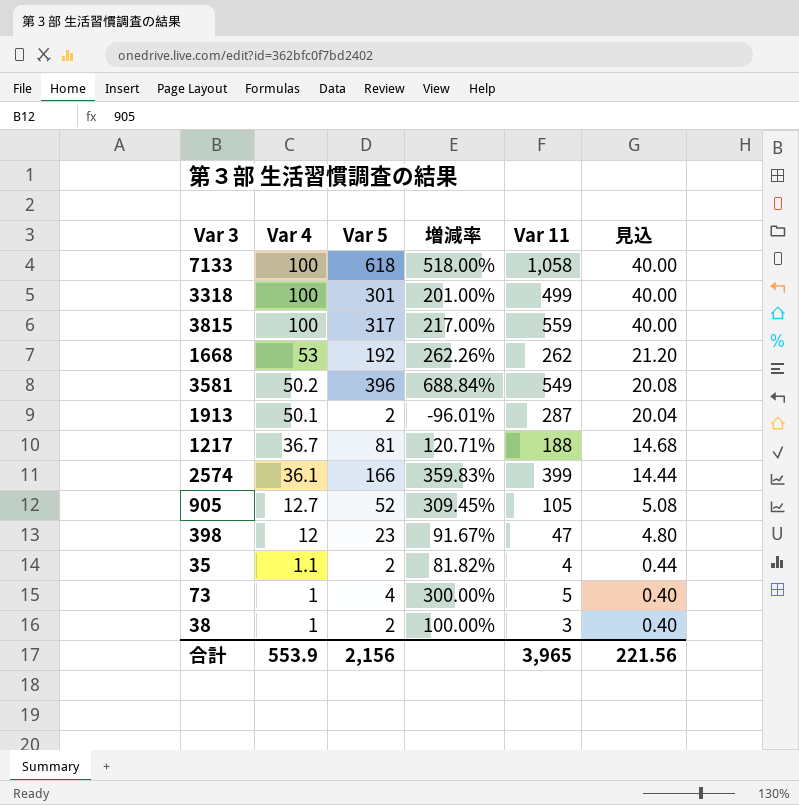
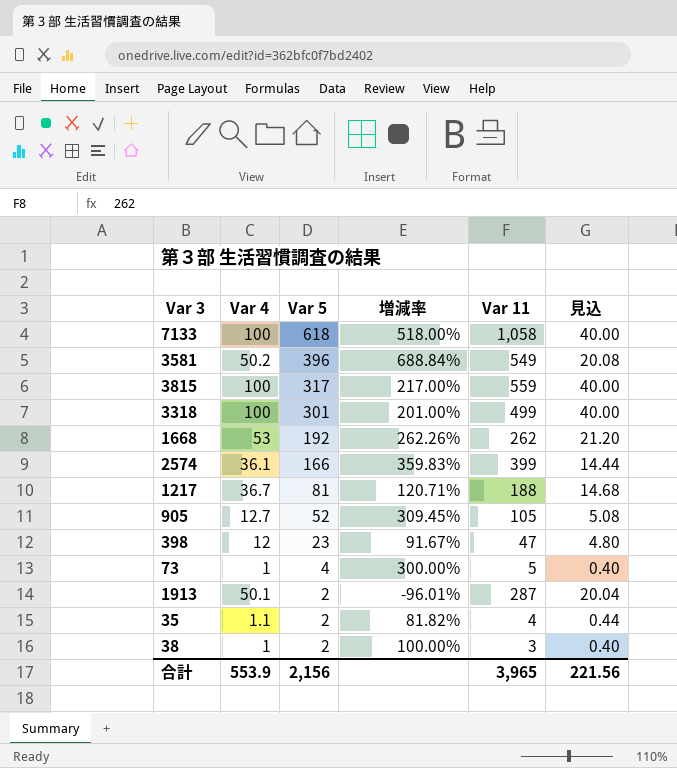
row order: Var 4 descending -> Var 5 descending

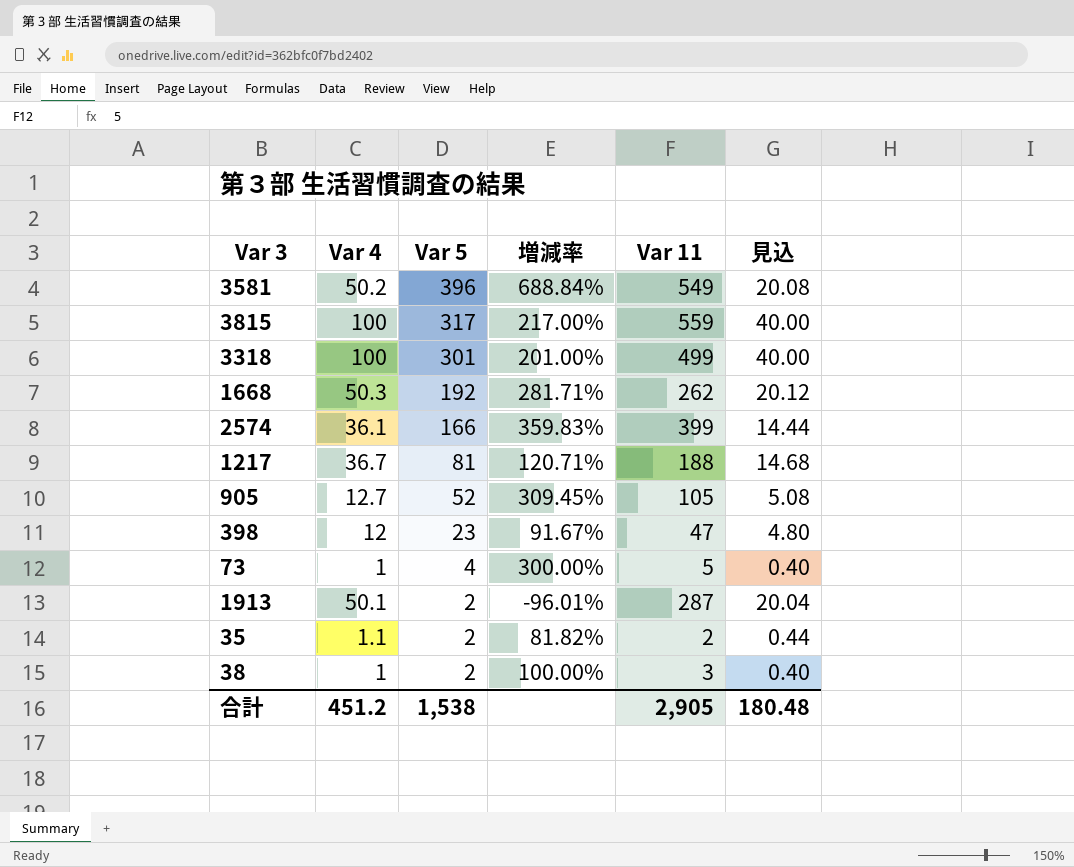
row 7133: 100 | 618 | 518.00% | 1,058 | 40.00 -> none
1668 | Var 4: 53 -> 50.3
1668 | 増減率: 262.26% -> 281.71%
1668 | 見込: 21.20 -> 20.12
35 | Var 11: 4 -> 2
合計 | Var 4: 553.9 -> 451.2
合計 | Var 5: 2,156 -> 1,538
合計 | Var 11: 3,965 -> 2,905
合計 | 見込: 221.56 -> 180.48

